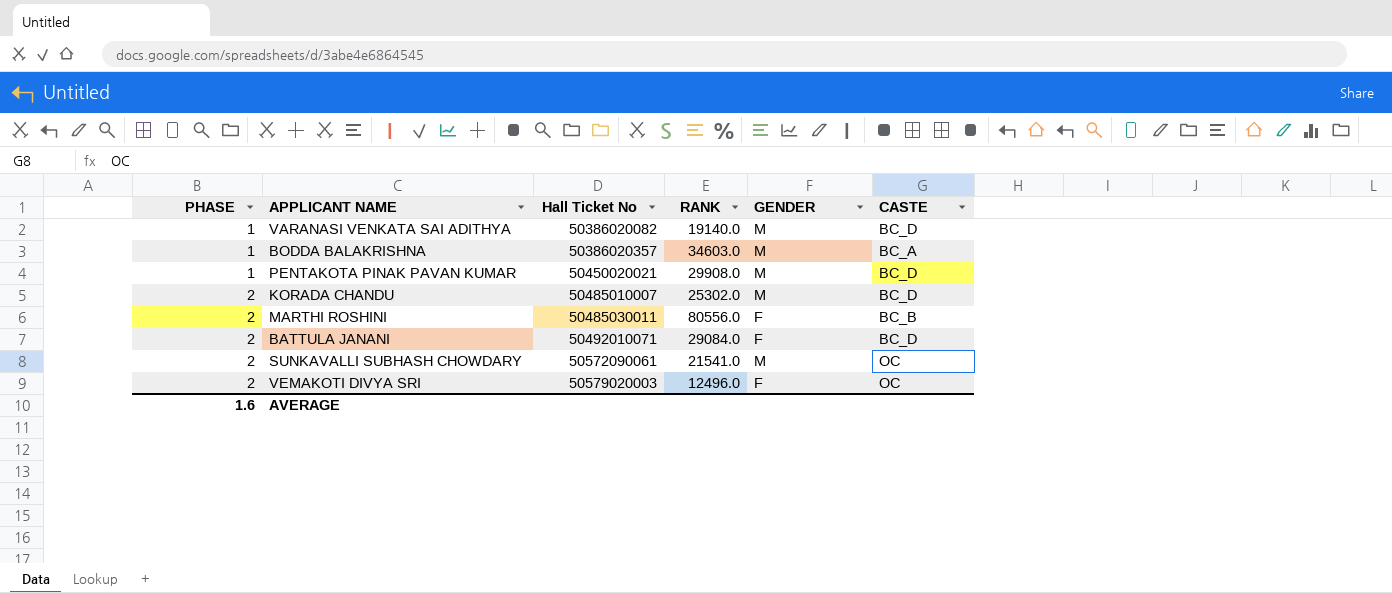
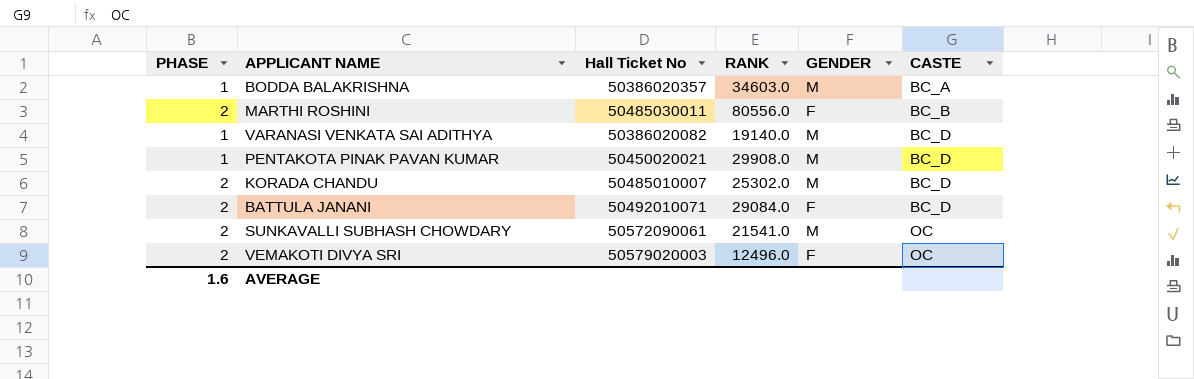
row order: PHASE ascending -> CASTE ascending

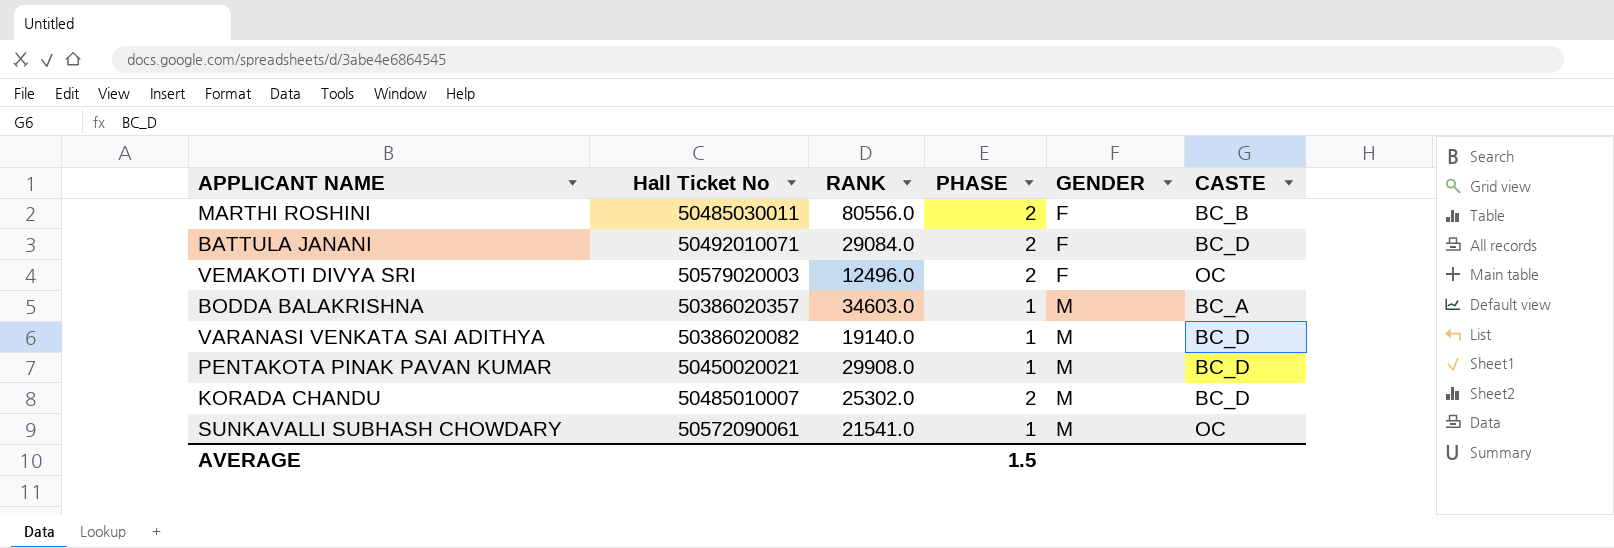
row order: CASTE ascending -> GENDER ascending
column PHASE | position: 1 -> 4
SUNKAVALLI SUBHASH CHOWDARY | PHASE: 2 -> 1
AVERAGE | PHASE: 1.6 -> 1.5

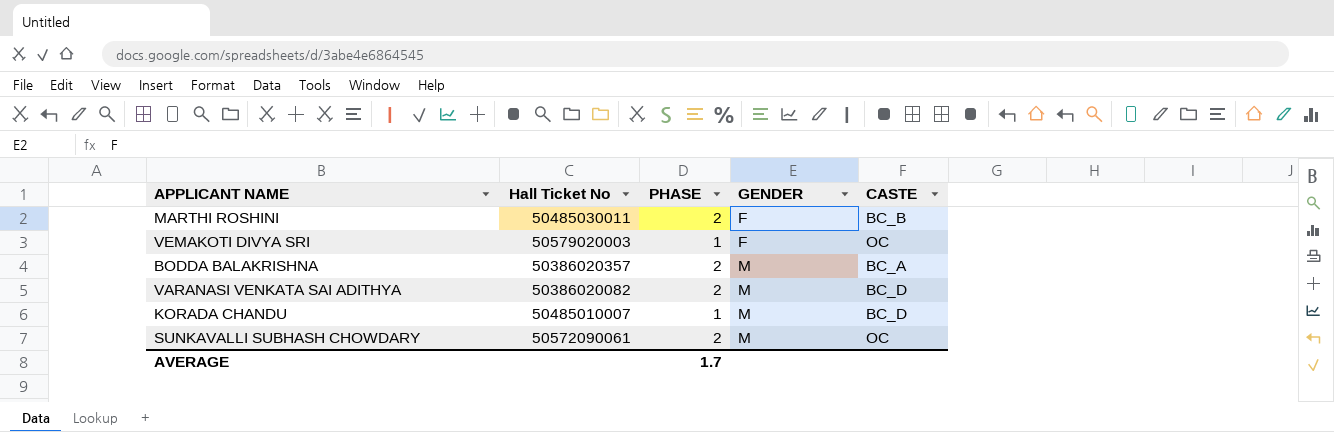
column RANK | position: 3 -> none
row BATTULA JANANI: 50492010071 | 29084.0 | 2 | F | BC_D -> none
row PENTAKOTA PINAK PAVAN KUMAR: 50450020021 | 29908.0 | 1 | M | BC_D -> none
VEMAKOTI DIVYA SRI | PHASE: 2 -> 1
BODDA BALAKRISHNA | PHASE: 1 -> 2
VARANASI VENKATA SAI ADITHYA | PHASE: 1 -> 2
KORADA CHANDU | PHASE: 2 -> 1
SUNKAVALLI SUBHASH CHOWDARY | PHASE: 1 -> 2
AVERAGE | PHASE: 1.5 -> 1.7

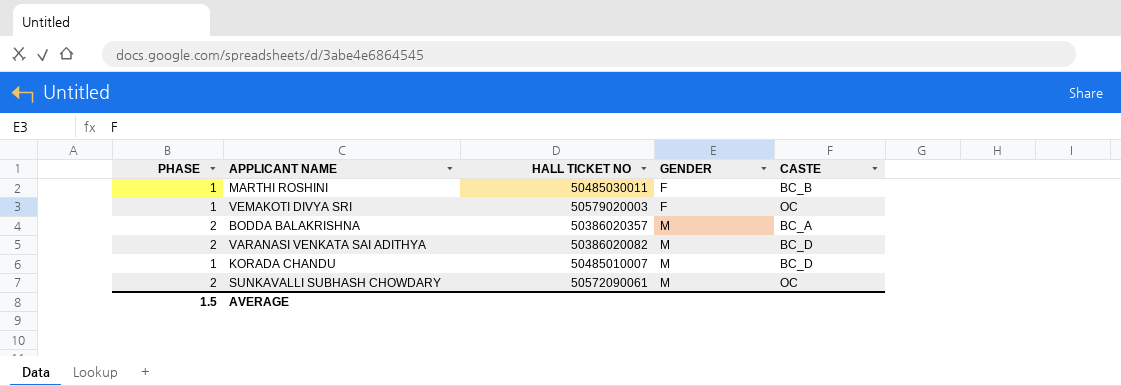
column PHASE | position: 3 -> 1
column name: Hall Ticket No -> HALL TICKET NO
MARTHI ROSHINI | PHASE: 2 -> 1
AVERAGE | PHASE: 1.7 -> 1.5

